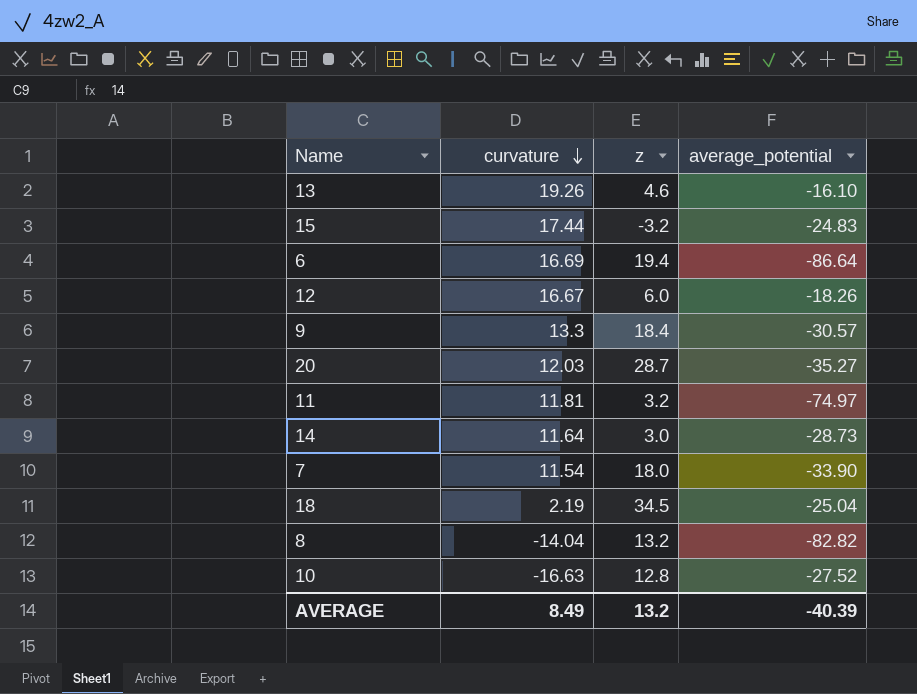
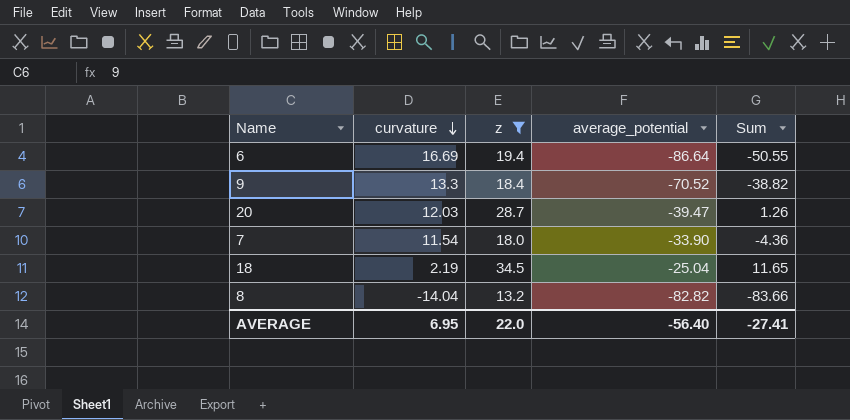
filter: none -> z >= 13.2
column Sum | formula: none -> [curvature] + [z] + [average_potential]
9 | average_potential: -30.57 -> -70.52
20 | average_potential: -35.27 -> -39.47
AVERAGE | curvature: 8.49 -> 6.95
AVERAGE | z: 13.2 -> 22.0
AVERAGE | average_potential: -40.39 -> -56.40

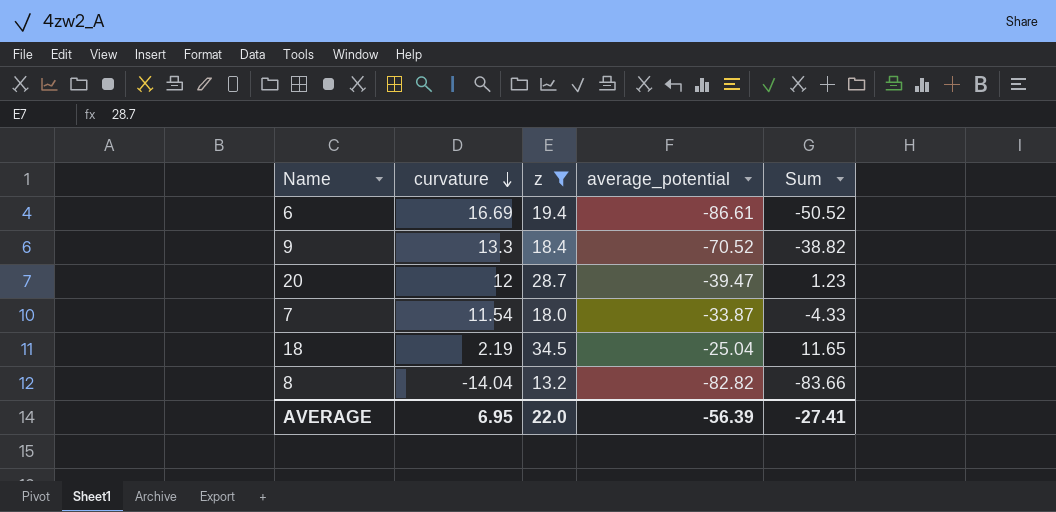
6 | average_potential: -86.64 -> -86.61
6 | Sum: -50.55 -> -50.52
20 | curvature: 12.03 -> 12
20 | Sum: 1.26 -> 1.23
7 | average_potential: -33.90 -> -33.87
7 | Sum: -4.36 -> -4.33
AVERAGE | average_potential: -56.40 -> -56.39

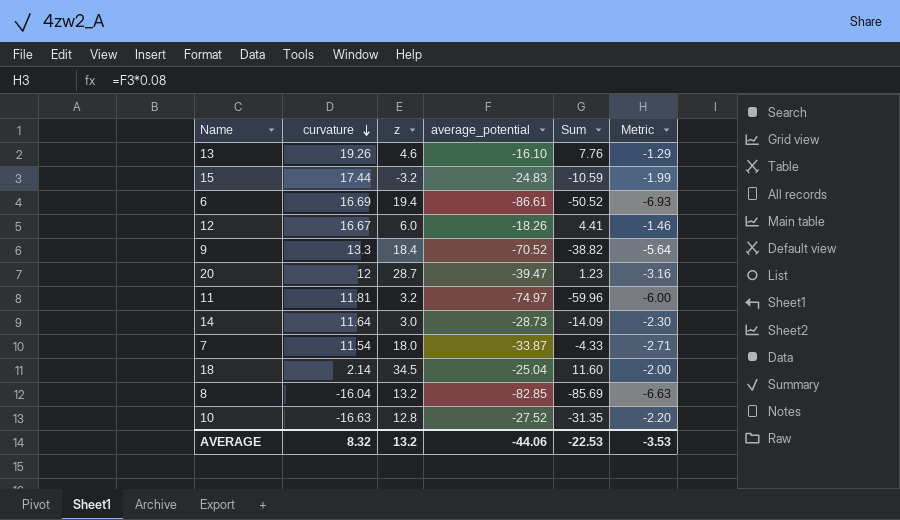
filter: z >= 13.2 -> none
column Metric | formula: none -> [average_potential] * 0.08
18 | curvature: 2.19 -> 2.14
18 | Sum: 11.65 -> 11.60
8 | curvature: -14.04 -> -16.04
8 | average_potential: -82.82 -> -82.85
8 | Sum: -83.66 -> -85.69
AVERAGE | curvature: 6.95 -> 8.32
AVERAGE | z: 22.0 -> 13.2
AVERAGE | average_potential: -56.39 -> -44.06
AVERAGE | Sum: -27.41 -> -22.53

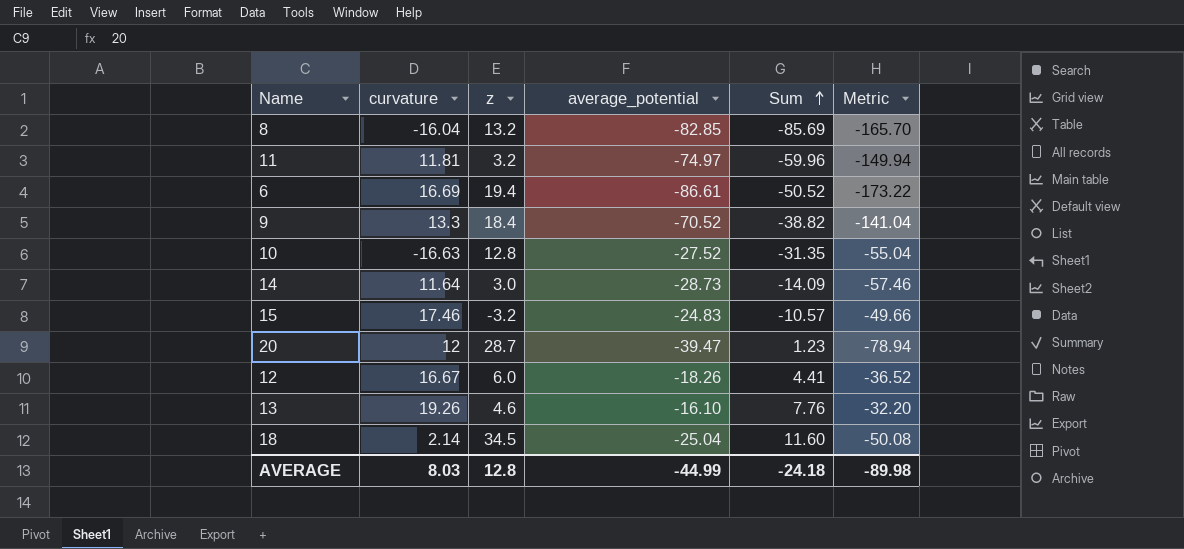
row order: curvature descending -> Sum ascending
column Metric | formula: [average_potential] * 0.08 -> [average_potential] * 2
row 7: 11.54 | 18.0 | -33.87 | -4.33 | -2.71 -> none
15 | curvature: 17.44 -> 17.46
15 | Sum: -10.59 -> -10.57
AVERAGE | curvature: 8.32 -> 8.03
AVERAGE | z: 13.2 -> 12.8
AVERAGE | average_potential: -44.06 -> -44.99
AVERAGE | Sum: -22.53 -> -24.18
AVERAGE | Metric: -3.53 -> -89.98

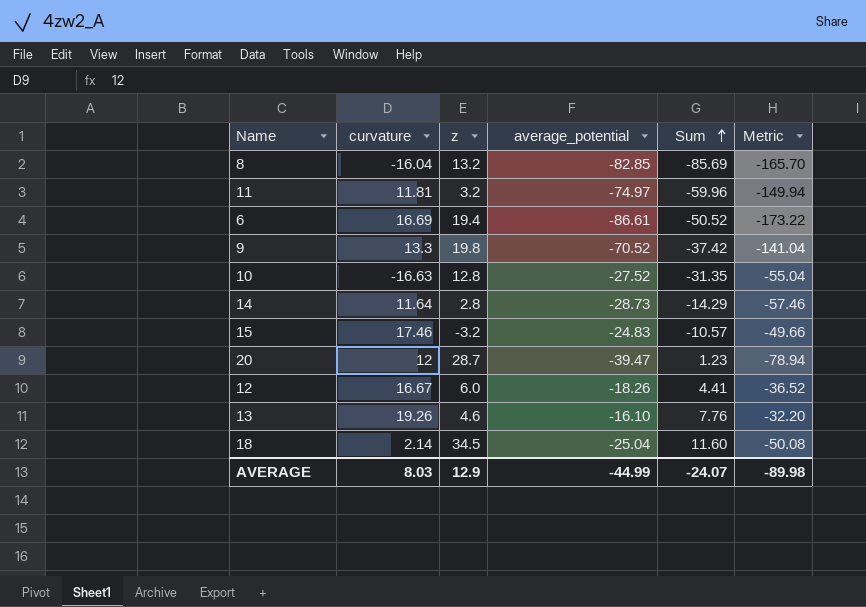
9 | z: 18.4 -> 19.8
9 | Sum: -38.82 -> -37.42
14 | z: 3.0 -> 2.8
14 | Sum: -14.09 -> -14.29
AVERAGE | z: 12.8 -> 12.9
AVERAGE | Sum: -24.18 -> -24.07

